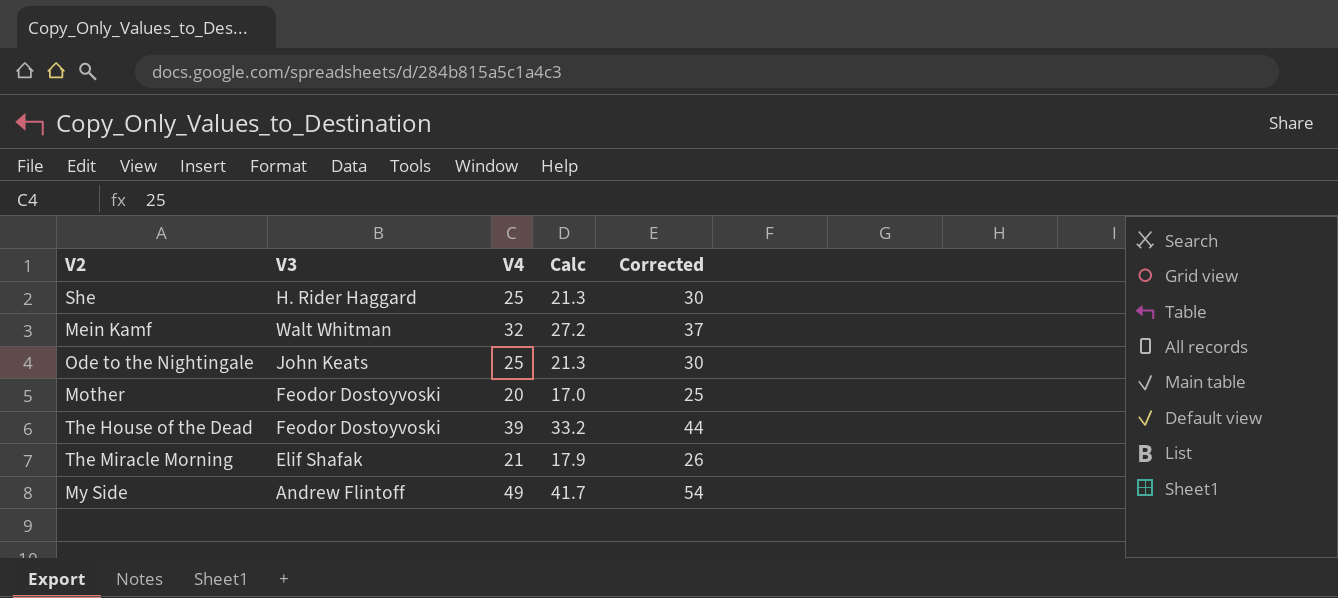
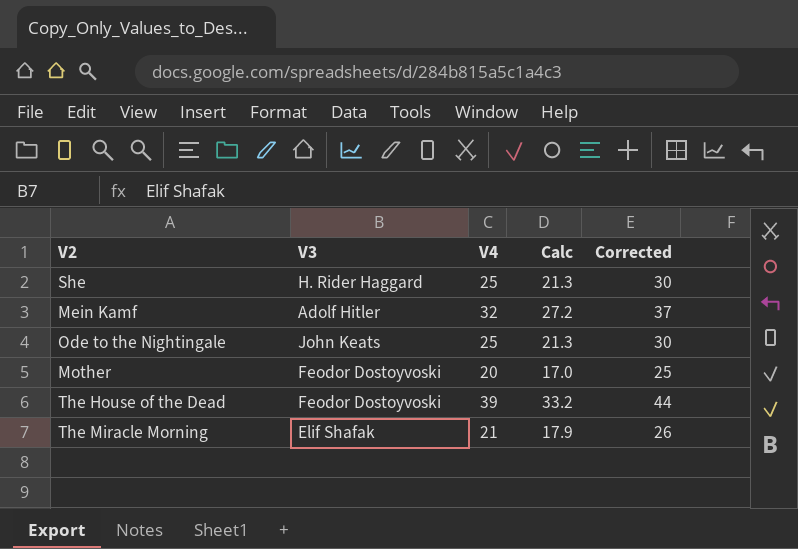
row My Side: Andrew Flintoff | 49 | 41.7 | 54 -> none
Mein Kamf | V3: Walt Whitman -> Adolf Hitler

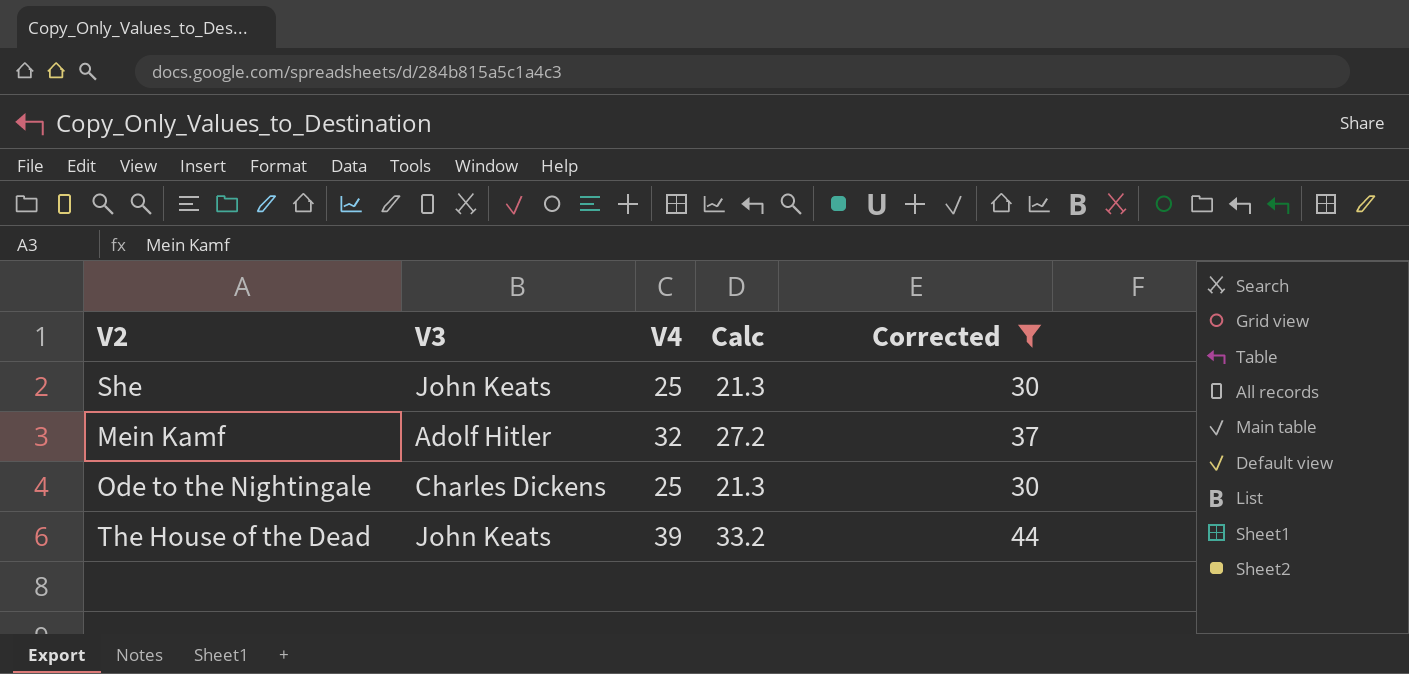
filter: none -> Corrected >= 30
She | V3: H. Rider Haggard -> John Keats
Ode to the Nightingale | V3: John Keats -> Charles Dickens
The House of the Dead | V3: Feodor Dostoyvoski -> John Keats

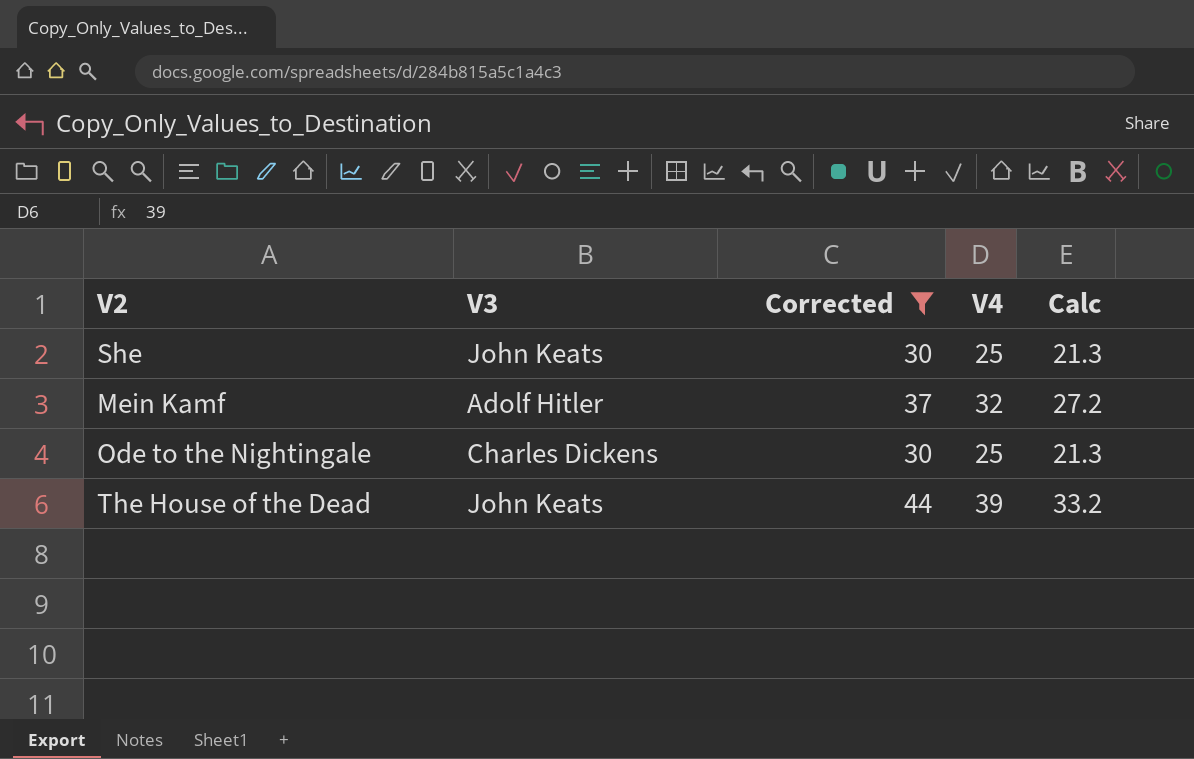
column Corrected | position: 5 -> 3

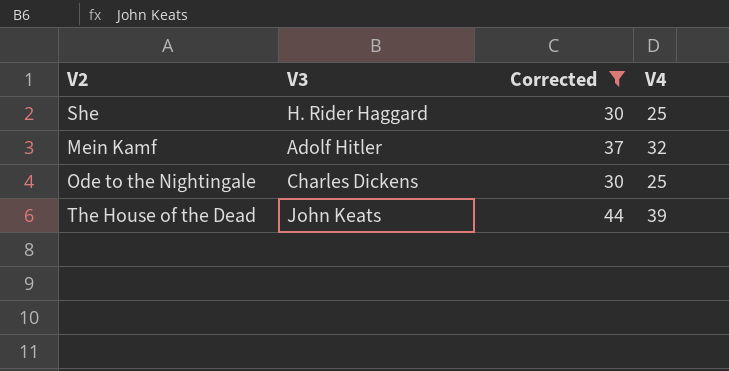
column Calc | formula: [V4] * 0.85 -> none
She | V3: John Keats -> H. Rider Haggard

